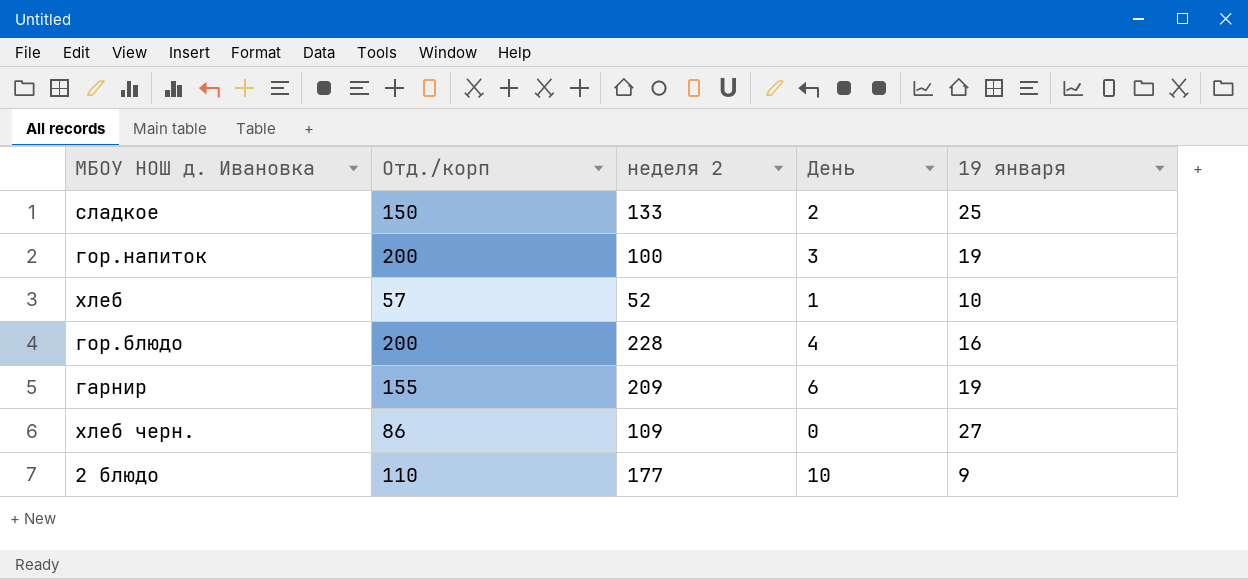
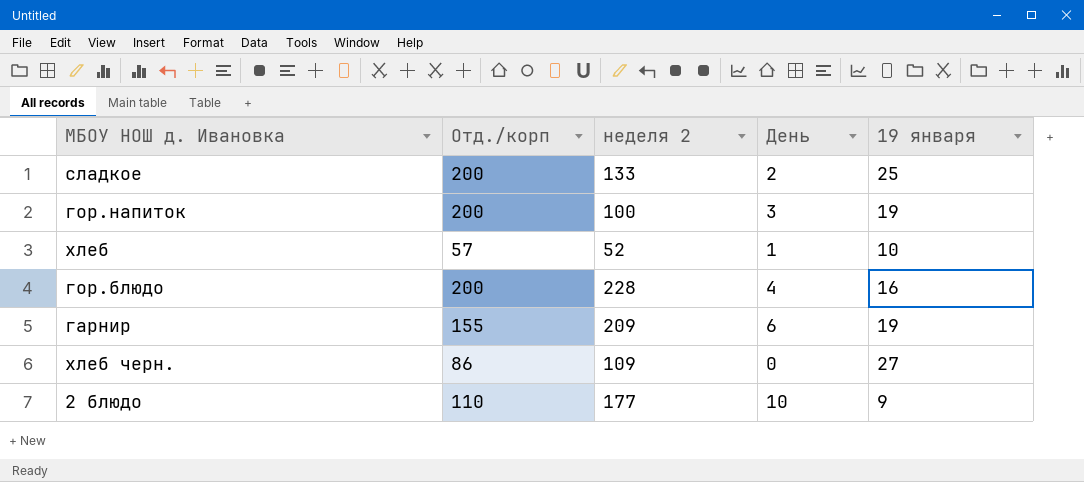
сладкое | Отд./корп: 150 -> 200

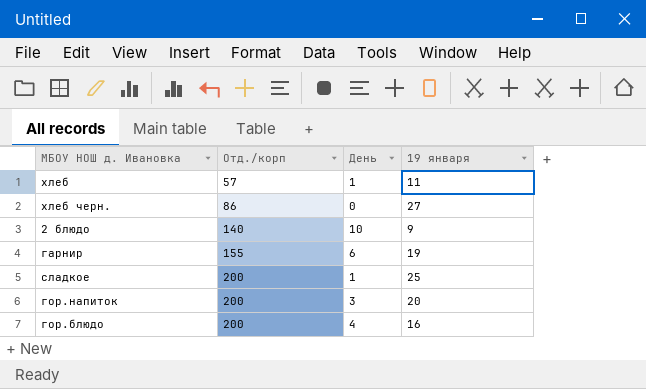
row order: none -> Отд./корп ascending
column неделя 2 | position: 3 -> none
хлеб | 19 января: 10 -> 11
2 блюдо | Отд./корп: 110 -> 140
сладкое | День: 2 -> 1
гор.напиток | 19 января: 19 -> 20

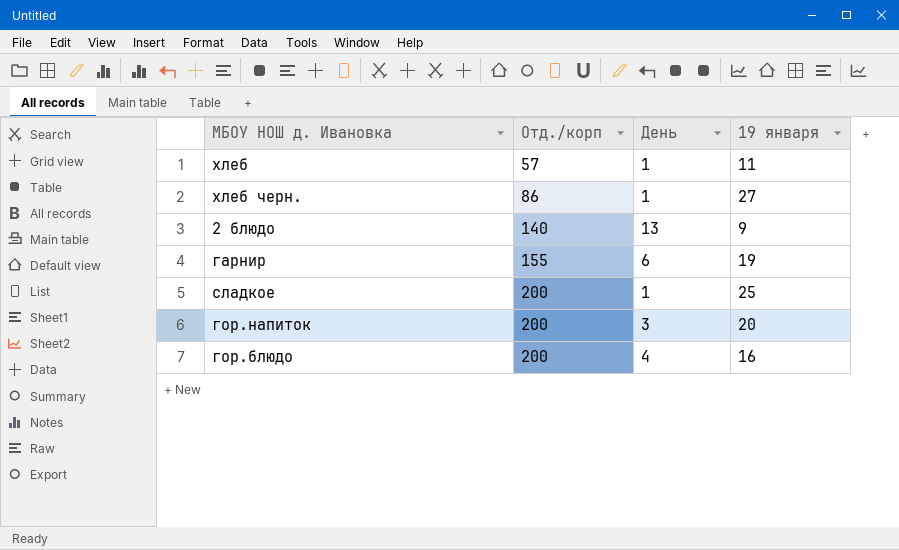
хлеб черн. | День: 0 -> 1
2 блюдо | День: 10 -> 13

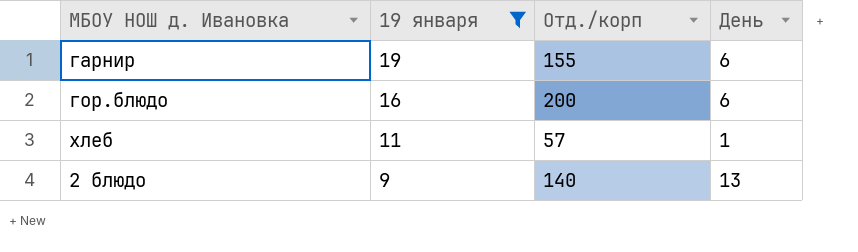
filter: none -> 19 января <= 19
row order: Отд./корп ascending -> 19 января descending
column 19 января | position: 4 -> 2
гор.блюдо | День: 4 -> 6

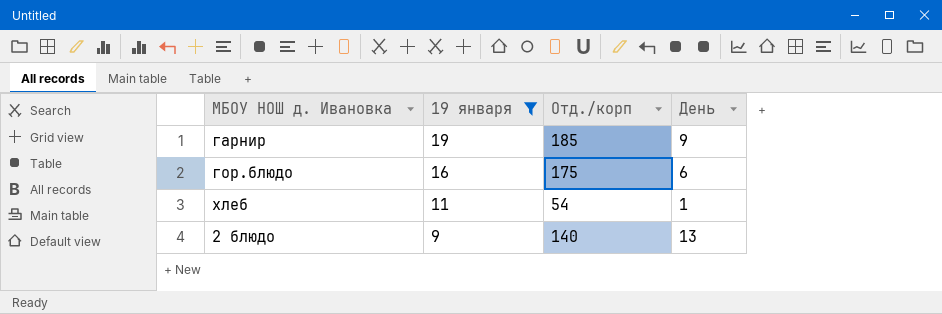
гарнир | Отд./корп: 155 -> 185
гарнир | День: 6 -> 9
гор.блюдо | Отд./корп: 200 -> 175
хлеб | Отд./корп: 57 -> 54

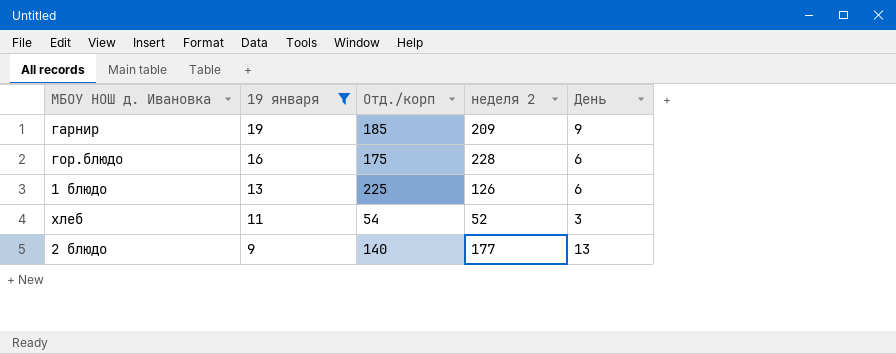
column неделя 2 | position: none -> 4
row 1 блюдо: none -> 13 | 225 | 126 | 6
хлеб | День: 1 -> 3

